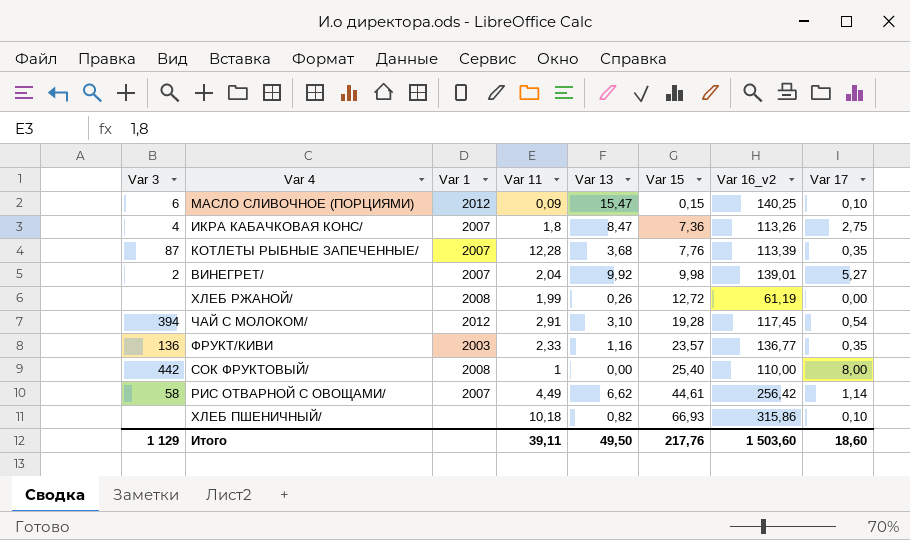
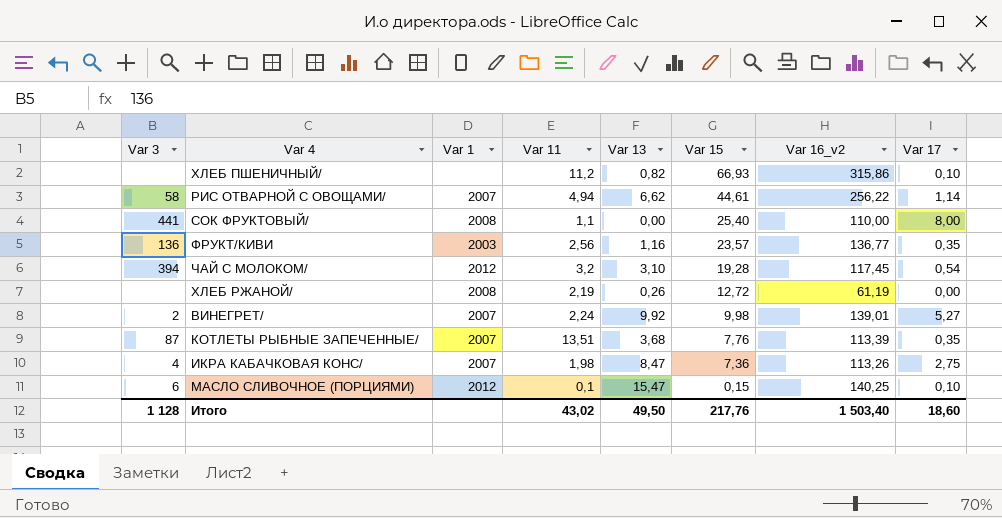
row order: Var 15 ascending -> Var 15 descending
ХЛЕБ ПШЕНИЧНЫЙ/ | Var 11: 10,18 -> 11,2
РИС ОТВАРНОЙ С ОВОЩАМИ/ | Var 11: 4,49 -> 4,94
РИС ОТВАРНОЙ С ОВОЩАМИ/ | Var 16_v2: 256,42 -> 256,22
СОК ФРУКТОВЫЙ/ | Var 3: 442 -> 441
СОК ФРУКТОВЫЙ/ | Var 11: 1 -> 1,1
ФРУКТ/КИВИ | Var 11: 2,33 -> 2,56
ЧАЙ С МОЛОКОМ/ | Var 11: 2,91 -> 3,2
ХЛЕБ РЖАНОЙ/ | Var 11: 1,99 -> 2,19
ВИНЕГРЕТ/ | Var 11: 2,04 -> 2,24
КОТЛЕТЫ РЫБНЫЕ ЗАПЕЧЕННЫЕ/ | Var 11: 12,28 -> 13,51
ИКРА КАБАЧКОВАЯ КОНС/ | Var 11: 1,8 -> 1,98
МАСЛО СЛИВОЧНОЕ (ПОРЦИЯМИ) | Var 11: 0,09 -> 0,1
Итого | Var 3: 1 129 -> 1 128
Итого | Var 11: 39,11 -> 43,02
Итого | Var 16_v2: 1 503,60 -> 1 503,40

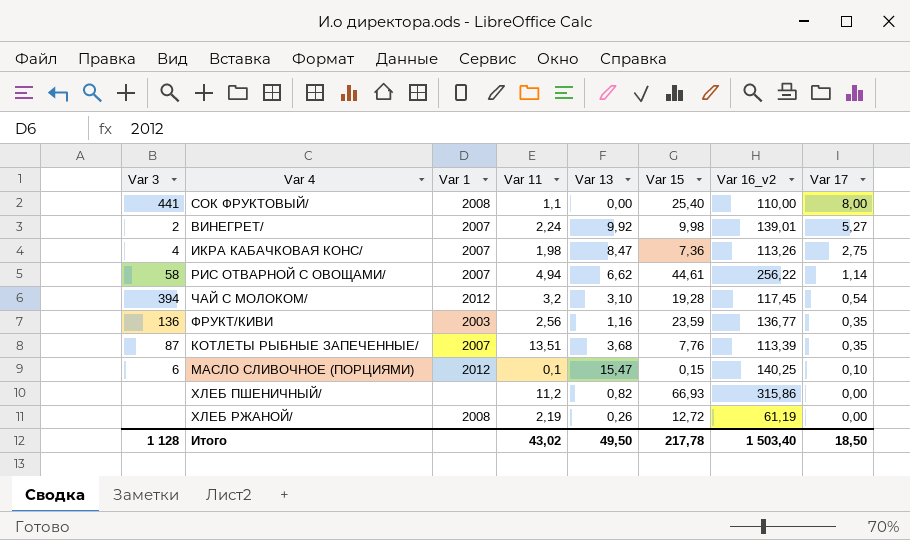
row order: Var 15 descending -> Var 17 descending
ФРУКТ/КИВИ | Var 15: 23,57 -> 23,59
ХЛЕБ ПШЕНИЧНЫЙ/ | Var 17: 0,10 -> 0,00
Итого | Var 15: 217,76 -> 217,78
Итого | Var 17: 18,60 -> 18,50

